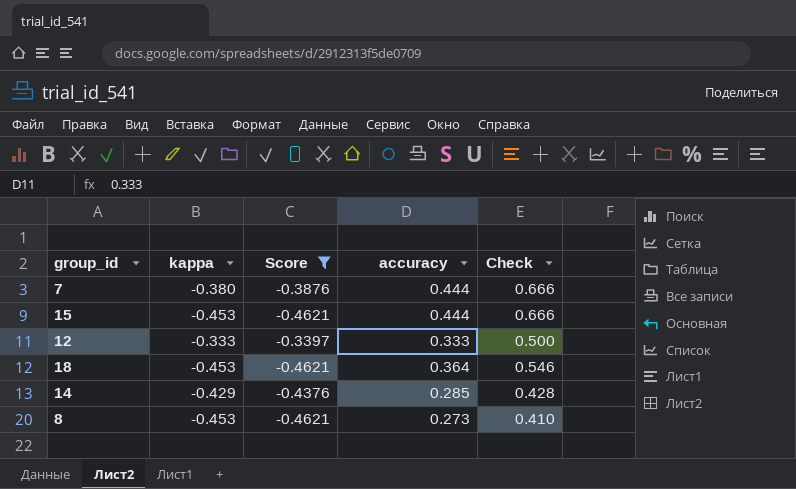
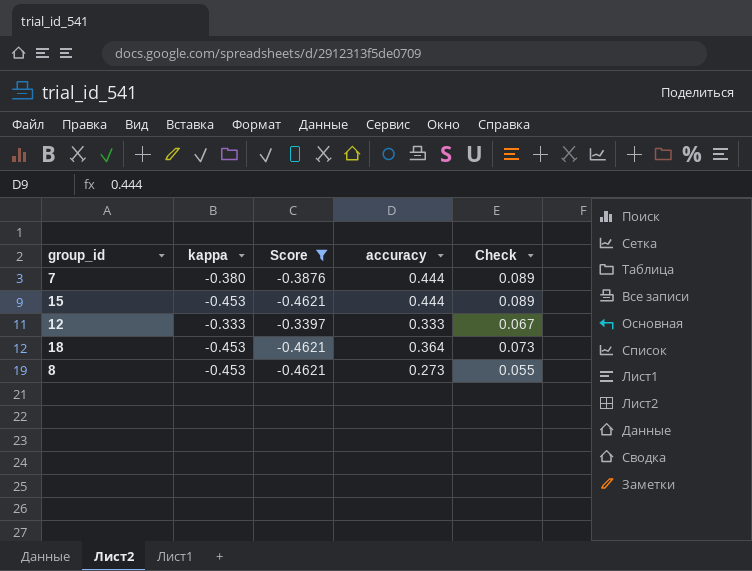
column Check | formula: [accuracy] * 1.5 -> [accuracy] * 0.2
row 14: -0.429 | -0.4376 | 0.285 | 0.428 -> none

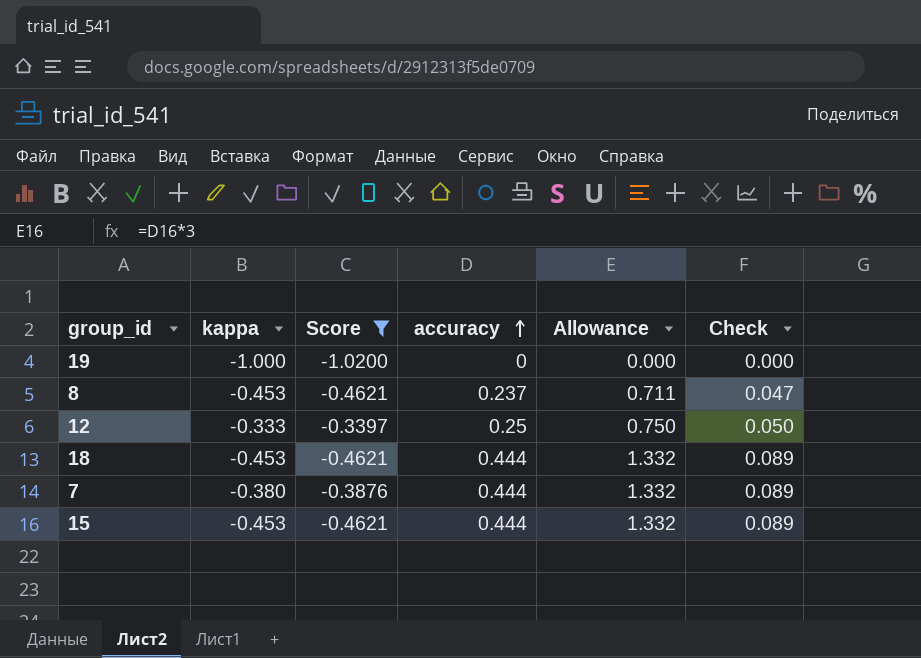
row order: none -> accuracy ascending
column Allowance | formula: none -> [accuracy] * 3
row 19: none -> -1.000 | -1.0200 | 0 | 0.000 | 0.000
8 | accuracy: 0.273 -> 0.237
8 | Check: 0.055 -> 0.047
12 | accuracy: 0.333 -> 0.25
12 | Check: 0.067 -> 0.050
18 | accuracy: 0.364 -> 0.444
18 | Check: 0.073 -> 0.089

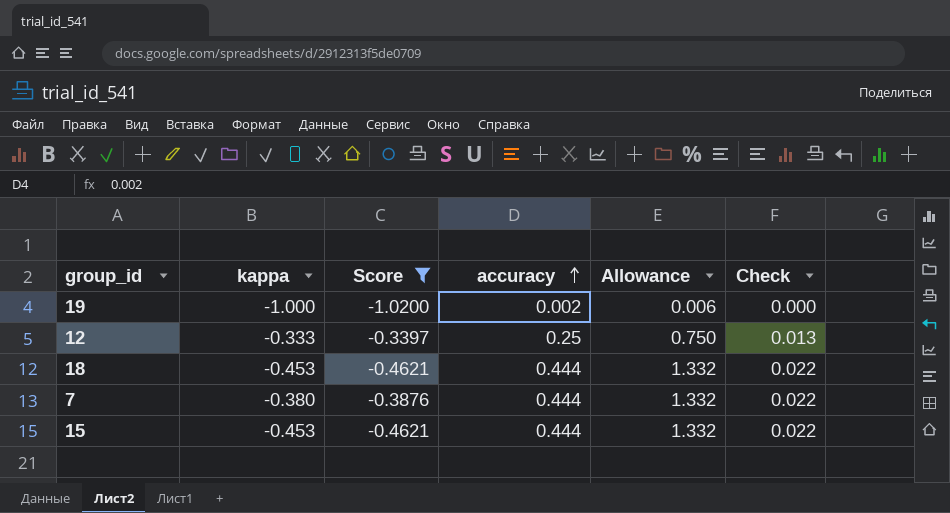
column Check | formula: [accuracy] * 0.2 -> [accuracy] * 0.05
row 8: -0.453 | -0.4621 | 0.237 | 0.711 | 0.047 -> none
19 | accuracy: 0 -> 0.002
19 | Allowance: 0.000 -> 0.006

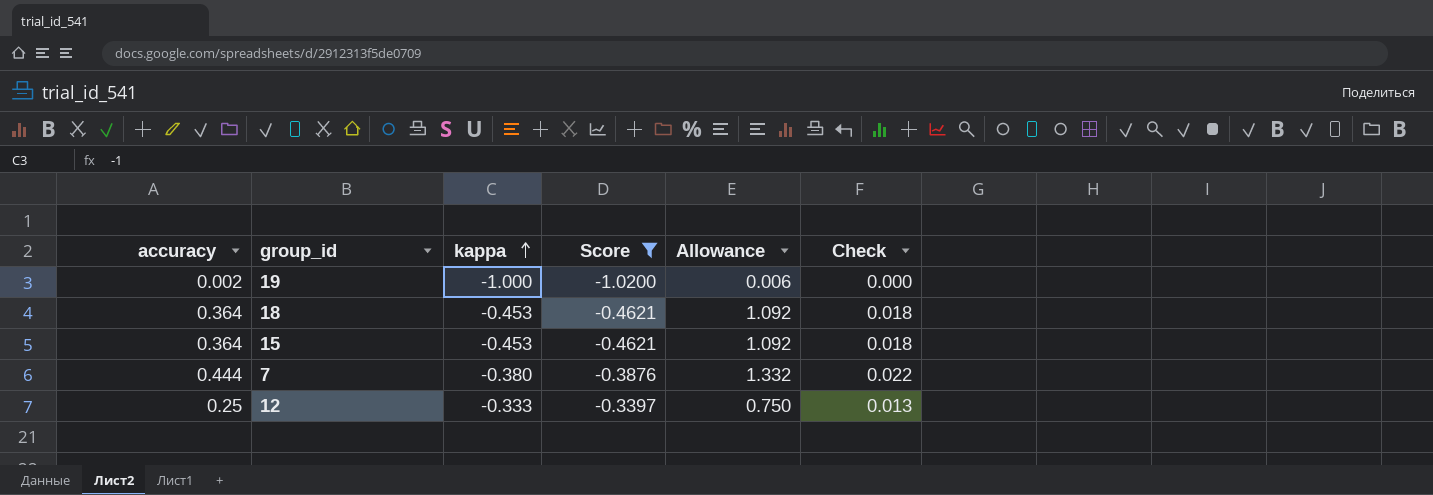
row order: accuracy ascending -> kappa ascending
column accuracy | position: 4 -> 1
18 | accuracy: 0.444 -> 0.364
18 | Allowance: 1.332 -> 1.092
18 | Check: 0.022 -> 0.018
15 | accuracy: 0.444 -> 0.364
15 | Allowance: 1.332 -> 1.092
15 | Check: 0.022 -> 0.018

